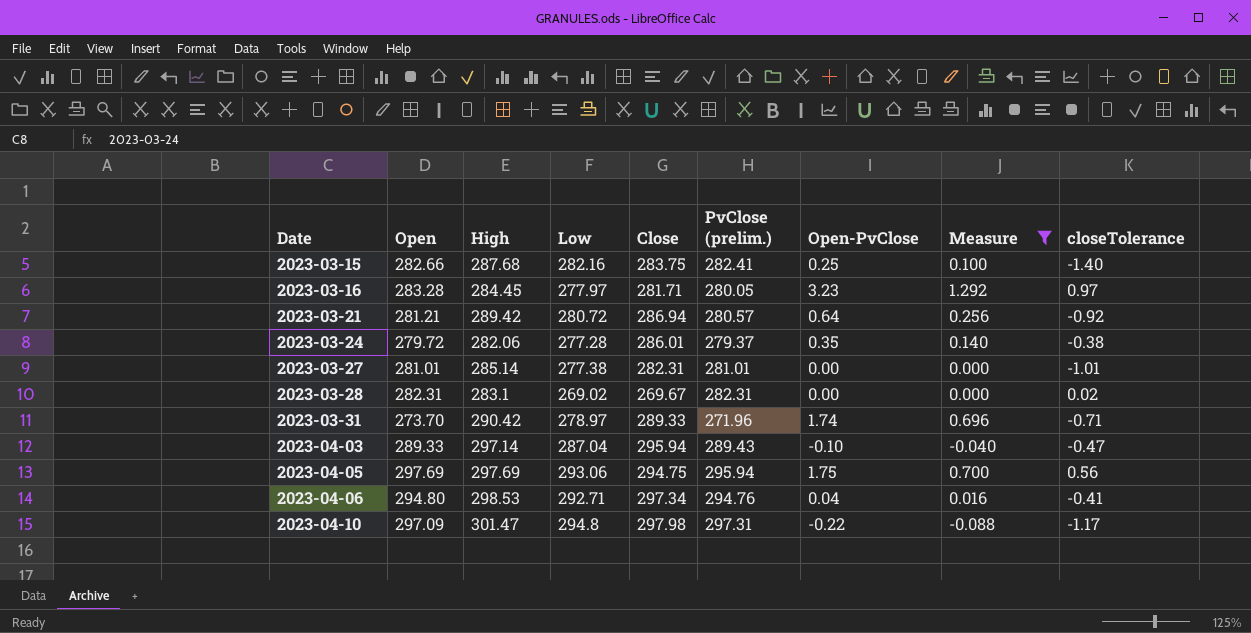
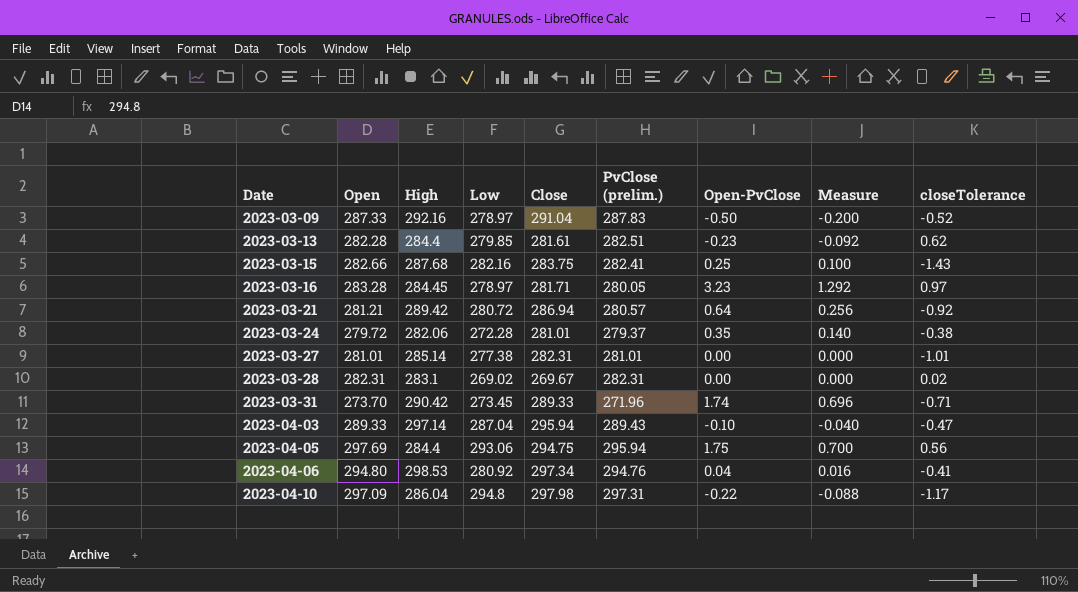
filter: Measure >= -0.088 -> none
2023-03-15 | closeTolerance: -1.40 -> -1.43
2023-03-16 | Low: 277.97 -> 278.97
2023-03-24 | Low: 277.28 -> 272.28
2023-03-24 | Close: 286.01 -> 281.01
2023-03-31 | Low: 278.97 -> 273.45
2023-04-05 | High: 297.69 -> 284.4
2023-04-06 | Low: 292.71 -> 280.92
2023-04-10 | High: 301.47 -> 286.04

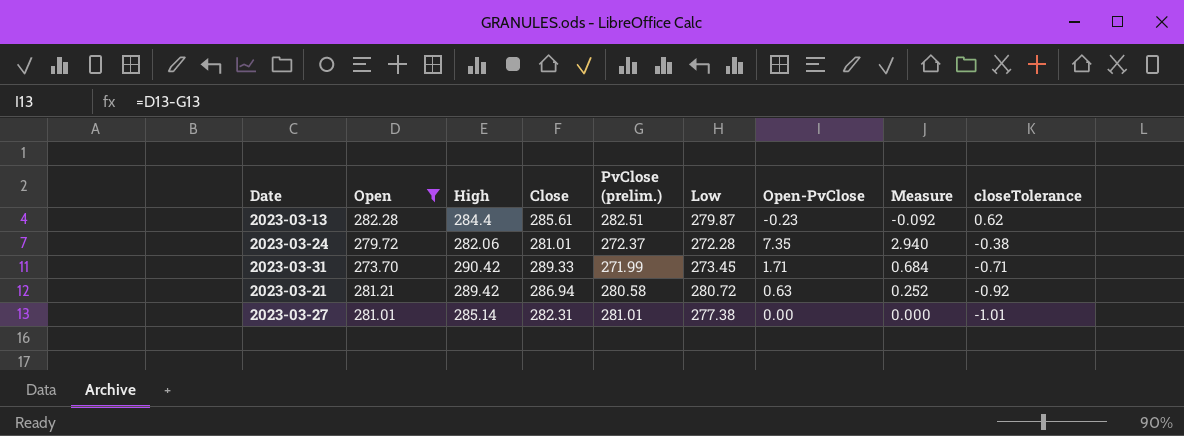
filter: none -> Open <= 282.28
row order: Date ascending -> closeTolerance descending
column Low | position: 4 -> 6
2023-03-13 | Close: 281.61 -> 285.61
2023-03-13 | Low: 279.85 -> 279.87
2023-03-24 | PvClose (prelim.): 279.37 -> 272.37
2023-03-24 | Open-PvClose: 0.35 -> 7.35
2023-03-24 | Measure: 0.140 -> 2.940
2023-03-31 | PvClose (prelim.): 271.96 -> 271.99
2023-03-31 | Open-PvClose: 1.74 -> 1.71
2023-03-31 | Measure: 0.696 -> 0.684
2023-03-21 | PvClose (prelim.): 280.57 -> 280.58
2023-03-21 | Open-PvClose: 0.64 -> 0.63
2023-03-21 | Measure: 0.256 -> 0.252

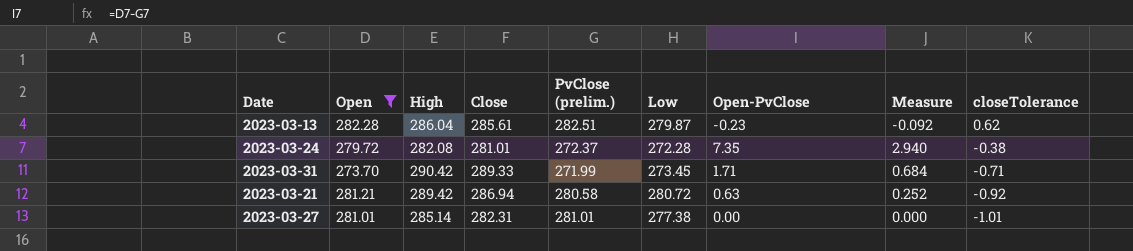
2023-03-13 | High: 284.4 -> 286.04
2023-03-24 | High: 282.06 -> 282.08

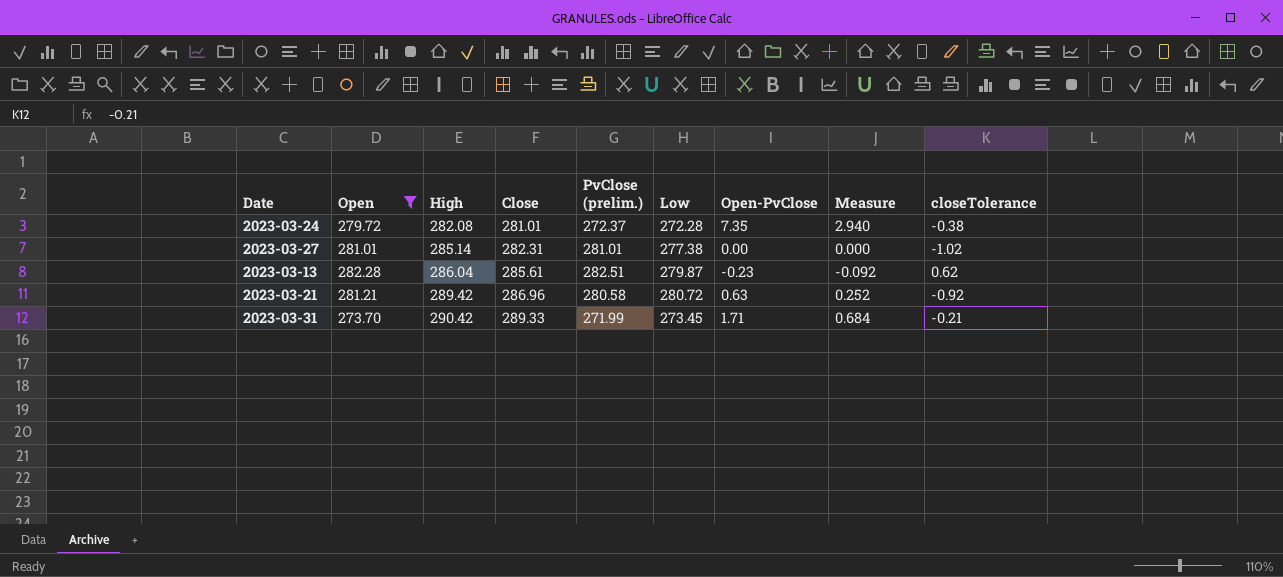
row order: closeTolerance descending -> High ascending
2023-03-27 | closeTolerance: -1.01 -> -1.02
2023-03-21 | Close: 286.94 -> 286.96
2023-03-31 | closeTolerance: -0.71 -> -0.21

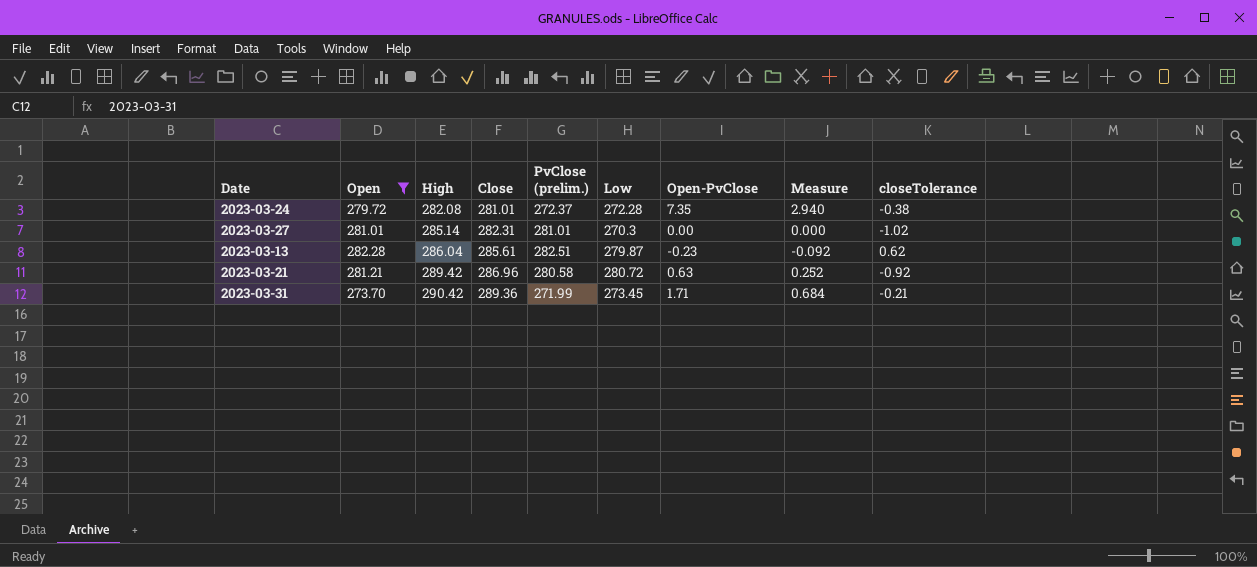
2023-03-27 | Low: 277.38 -> 270.3
2023-03-31 | Close: 289.33 -> 289.36

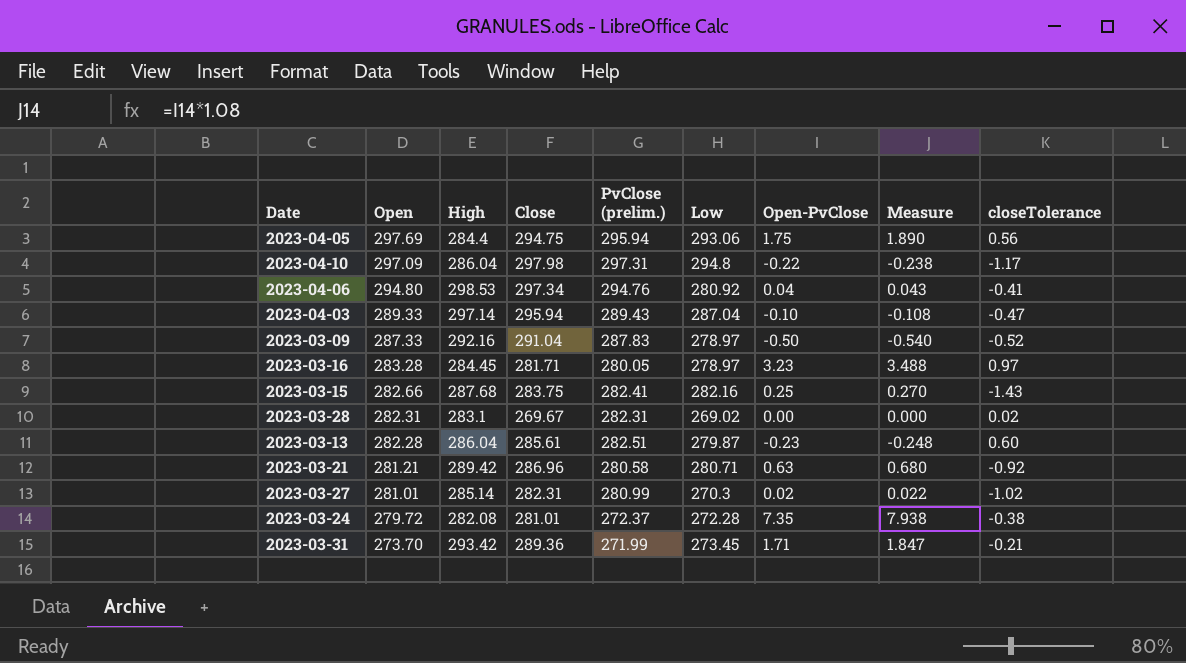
filter: Open <= 282.28 -> none
row order: High ascending -> Open descending
column Measure | formula: [Open-PvClose] * 0.4 -> [Open-PvClose] * 1.08
2023-03-13 | closeTolerance: 0.62 -> 0.60
2023-03-21 | Low: 280.72 -> 280.71
2023-03-27 | PvClose (prelim.): 281.01 -> 280.99
2023-03-27 | Open-PvClose: 0.00 -> 0.02
2023-03-31 | High: 290.42 -> 293.42

